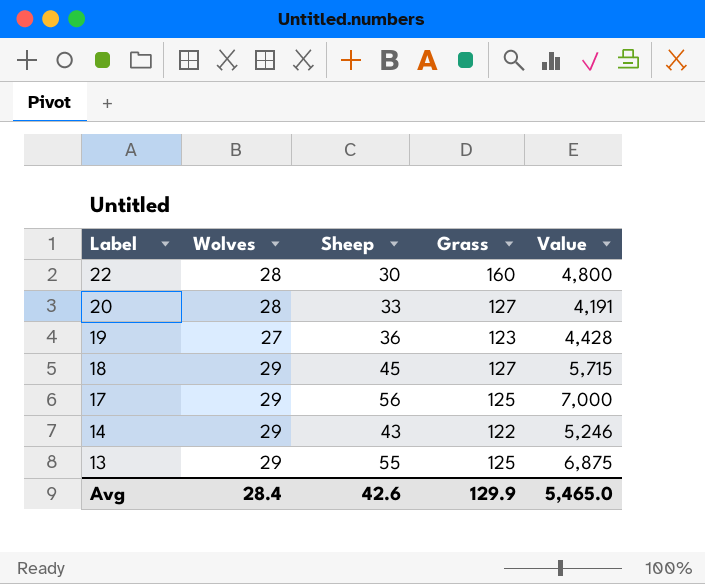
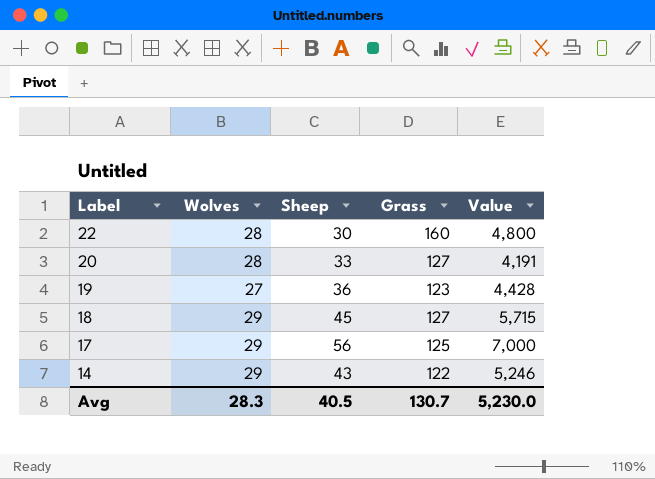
row 13: 29 | 55 | 125 | 6,875 -> none
Avg | Wolves: 28.4 -> 28.3
Avg | Sheep: 42.6 -> 40.5
Avg | Grass: 129.9 -> 130.7
Avg | Value: 5,465.0 -> 5,230.0

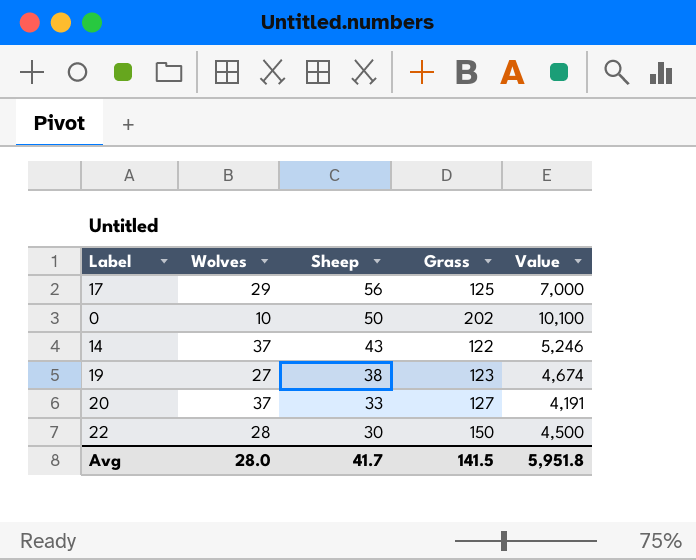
row order: Label descending -> Sheep descending
row 18: 29 | 45 | 127 | 5,715 -> none
row 0: none -> 10 | 50 | 202 | 10,100
14 | Wolves: 29 -> 37
19 | Sheep: 36 -> 38
19 | Value: 4,428 -> 4,674
20 | Wolves: 28 -> 37
22 | Grass: 160 -> 150
22 | Value: 4,800 -> 4,500
Avg | Wolves: 28.3 -> 28.0
Avg | Sheep: 40.5 -> 41.7
Avg | Grass: 130.7 -> 141.5
Avg | Value: 5,230.0 -> 5,951.8

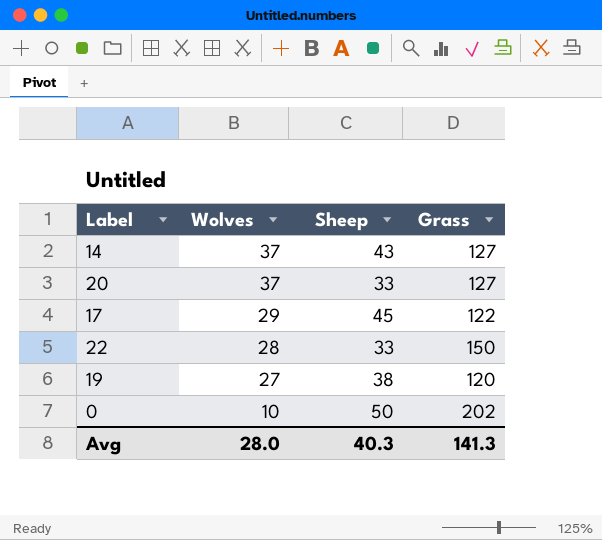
row order: Sheep descending -> Wolves descending
column Value | formula: [Sheep] * [Grass] -> none
14 | Grass: 122 -> 127
17 | Sheep: 56 -> 45
17 | Grass: 125 -> 122
22 | Sheep: 30 -> 33
19 | Grass: 123 -> 120
Avg | Sheep: 41.7 -> 40.3
Avg | Grass: 141.5 -> 141.3

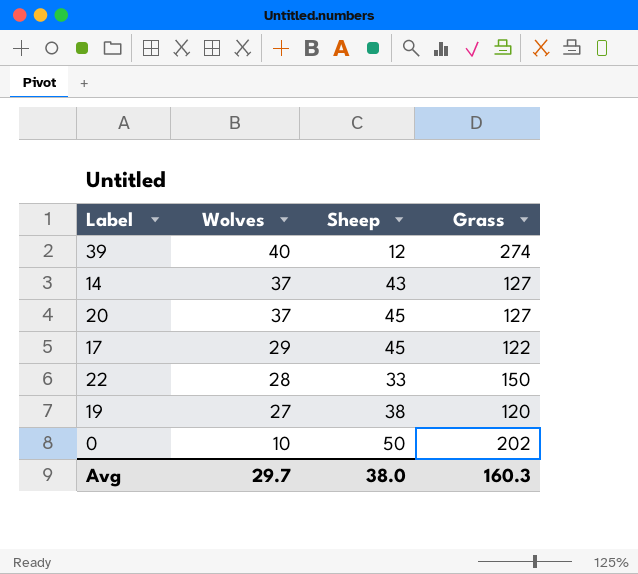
row 39: none -> 40 | 12 | 274
20 | Sheep: 33 -> 45
Avg | Wolves: 28.0 -> 29.7
Avg | Sheep: 40.3 -> 38.0
Avg | Grass: 141.3 -> 160.3

